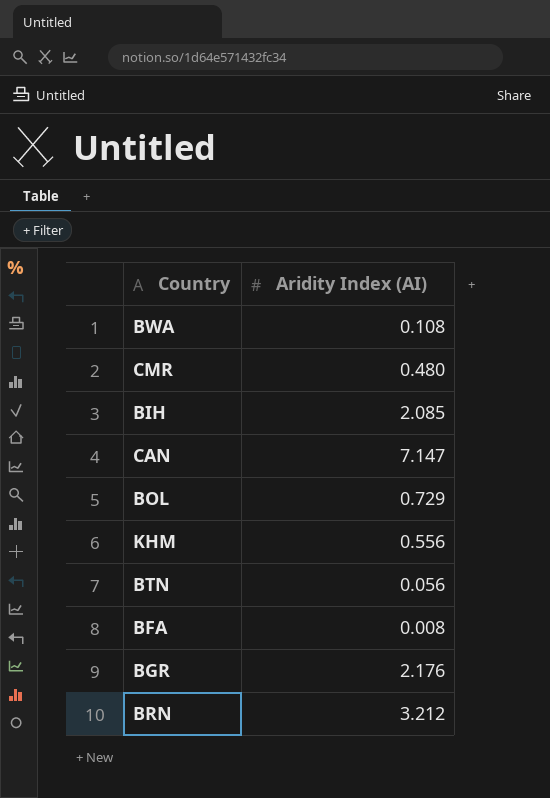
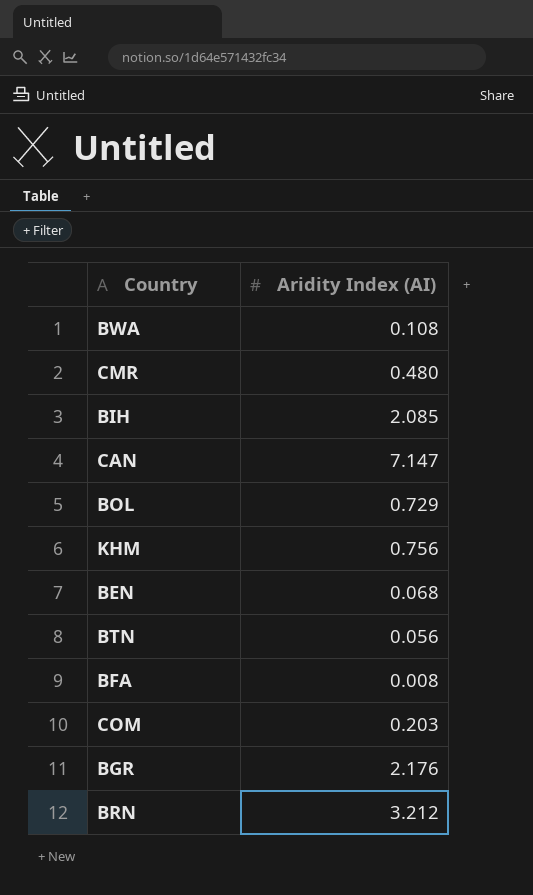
KHM | Aridity Index (AI): 0.556 -> 0.756
row BEN: none -> 0.068
row COM: none -> 0.203

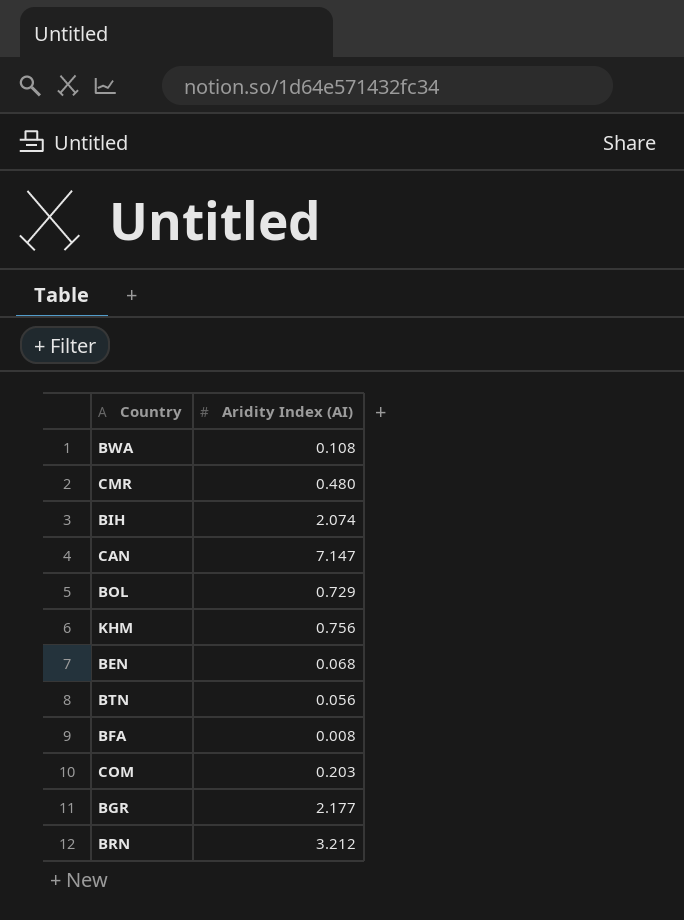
BIH | Aridity Index (AI): 2.085 -> 2.074
BGR | Aridity Index (AI): 2.176 -> 2.177

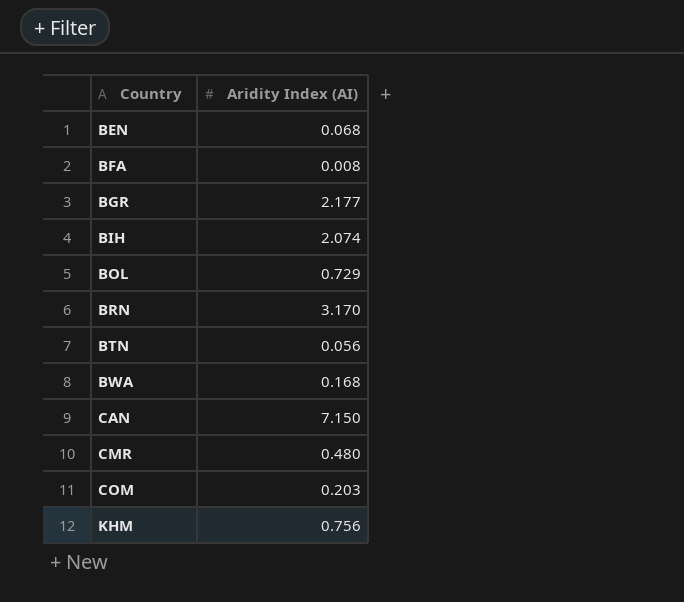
row order: none -> Country ascending
BRN | Aridity Index (AI): 3.212 -> 3.170
BWA | Aridity Index (AI): 0.108 -> 0.168
CAN | Aridity Index (AI): 7.147 -> 7.150

